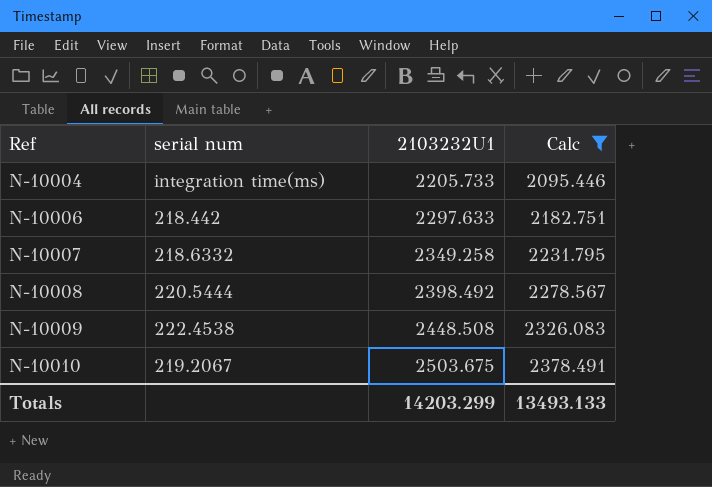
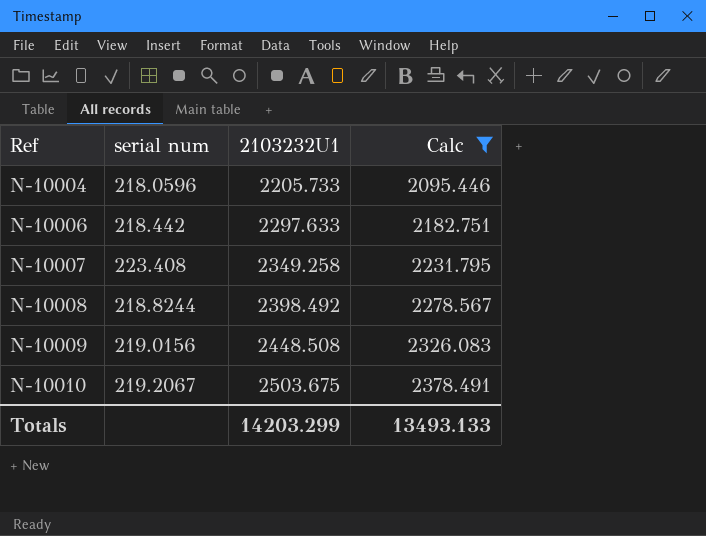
N-10004 | serial num: integration time(ms) -> 218.0596
N-10007 | serial num: 218.6332 -> 223.408
N-10008 | serial num: 220.5444 -> 218.8244
N-10009 | serial num: 222.4538 -> 219.0156

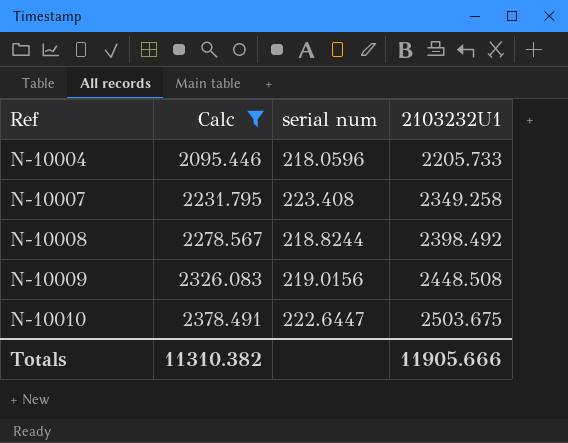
column Calc | position: 4 -> 2
row N-10006: 218.442 | 2297.633 | 2182.751 -> none
N-10010 | serial num: 219.2067 -> 222.6447
Totals | Calc: 13493.133 -> 11310.382
Totals | 2103232U1: 14203.299 -> 11905.666

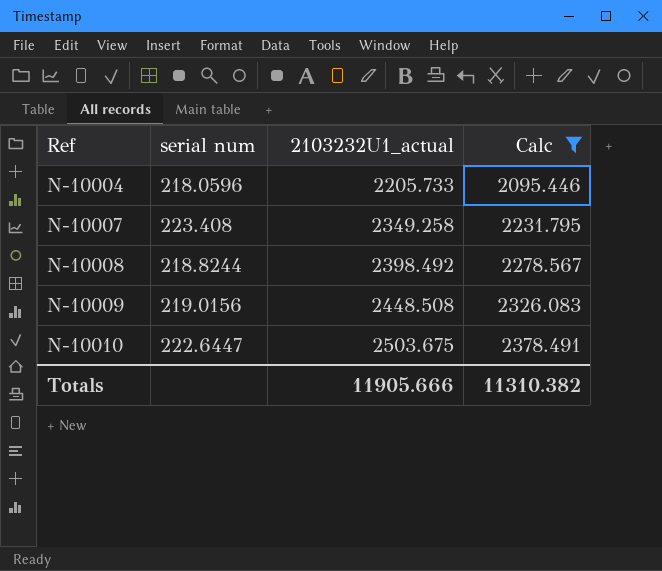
column name: 2103232U1 -> 2103232U1_actual
column Calc | position: 2 -> 4

